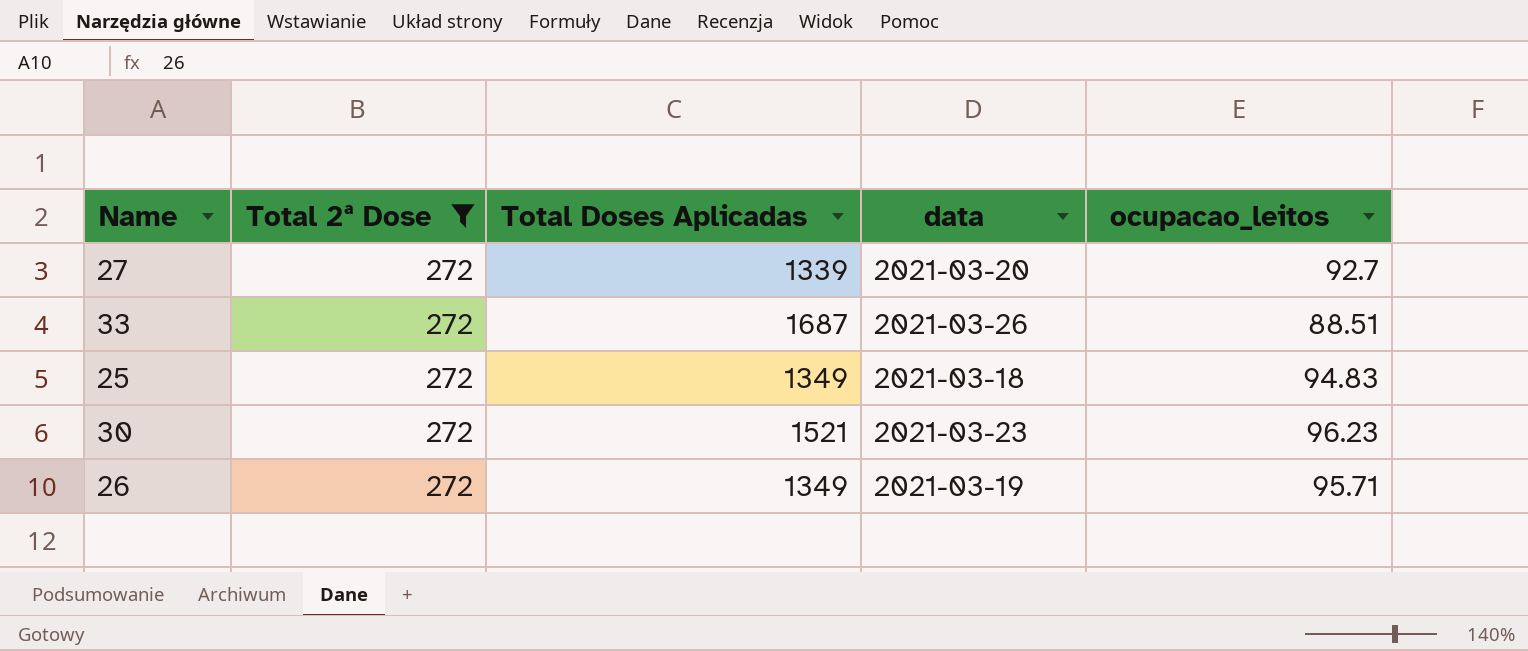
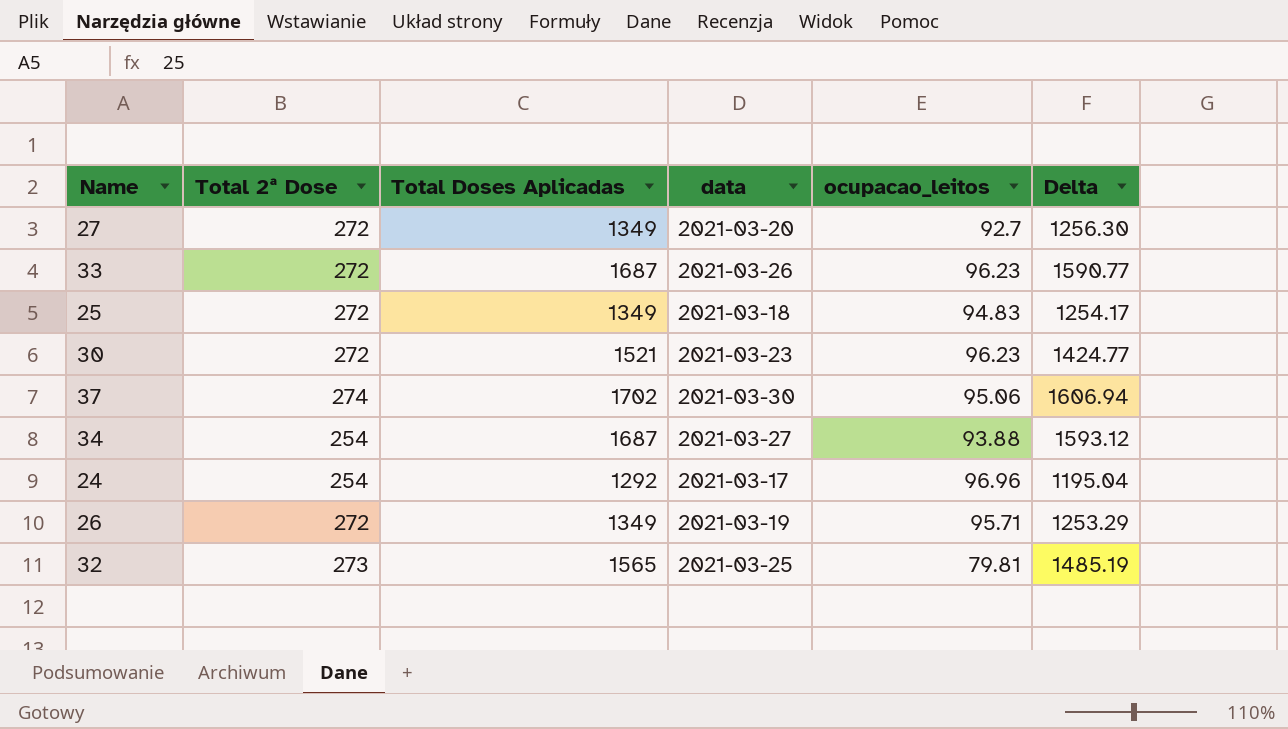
filter: Total 2ª Dose = 272 -> none
column Delta | formula: none -> [Total Doses Aplicadas] - [ocupacao_leitos]
27 | Total Doses Aplicadas: 1339 -> 1349
33 | ocupacao_leitos: 88.51 -> 96.23

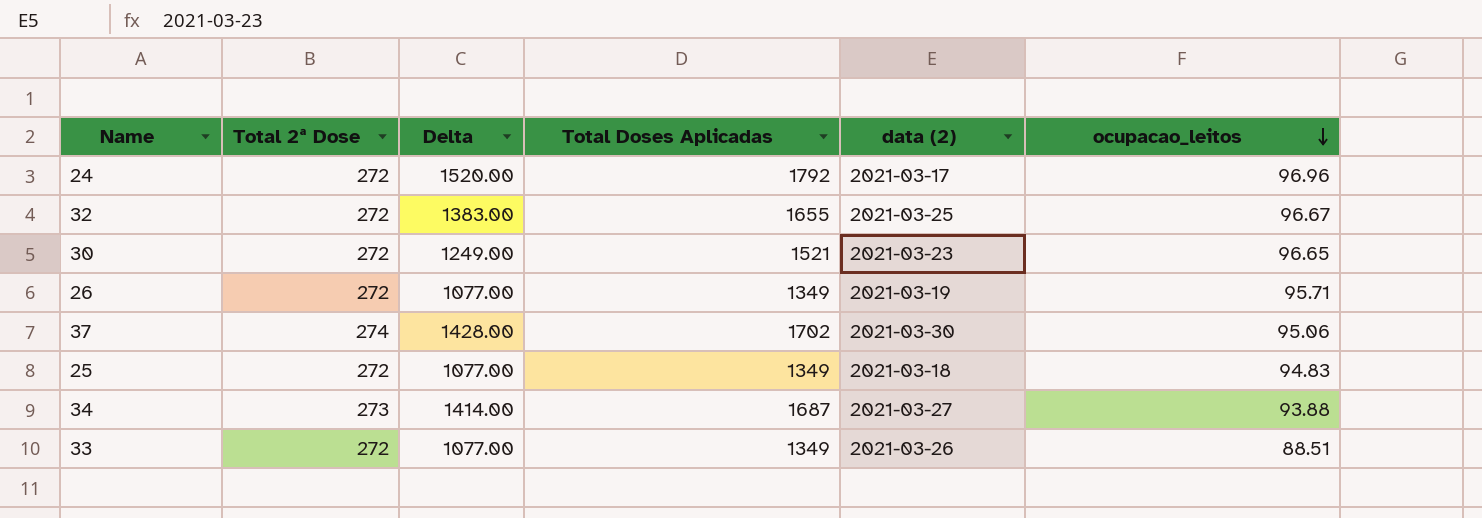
row order: none -> ocupacao_leitos descending
column Delta | formula: [Total Doses Aplicadas] - [ocupacao_leitos] -> [Total Doses Aplicadas] - [Total 2ª Dose]
column Delta | position: 6 -> 3
column name: data -> data (2)
row 27: 272 | 1349 | 2021-03-20 | 92.7 | 1256.30 -> none
24 | Total 2ª Dose: 254 -> 272
24 | Total Doses Aplicadas: 1292 -> 1792
32 | Total 2ª Dose: 273 -> 272
32 | Total Doses Aplicadas: 1565 -> 1655
32 | ocupacao_leitos: 79.81 -> 96.67
30 | ocupacao_leitos: 96.23 -> 96.65
34 | Total 2ª Dose: 254 -> 273
33 | Total Doses Aplicadas: 1687 -> 1349
33 | ocupacao_leitos: 96.23 -> 88.51

